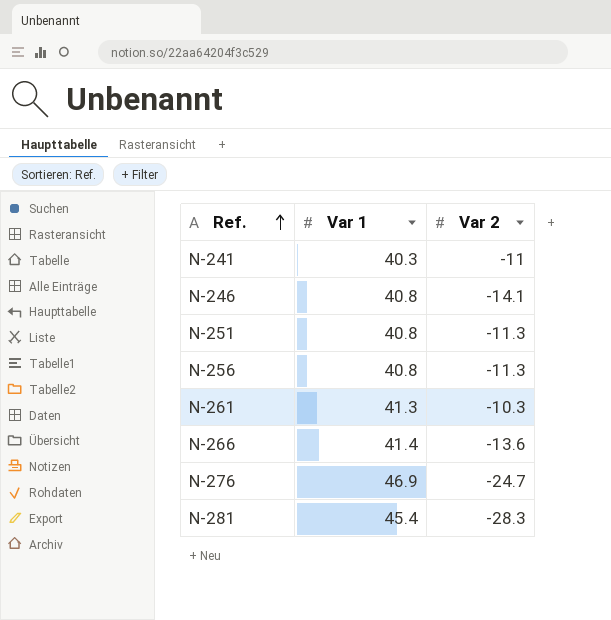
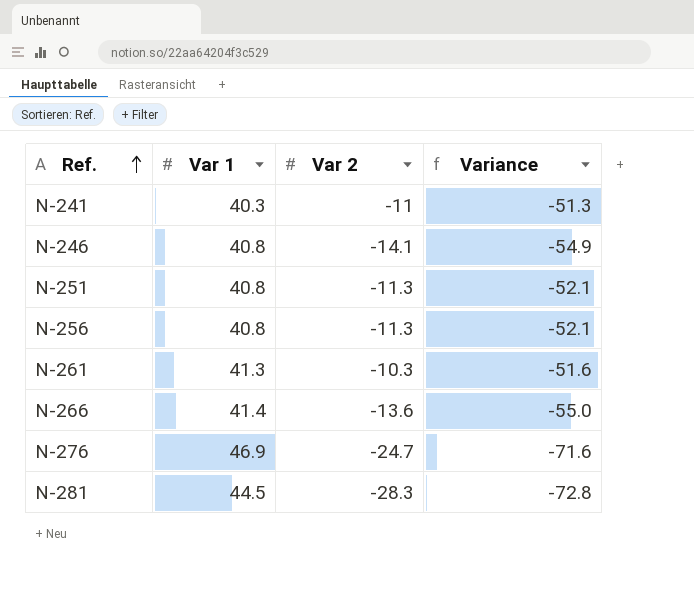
column Variance | formula: none -> [Var 2] - [Var 1]
N-281 | Var 1: 45.4 -> 44.5

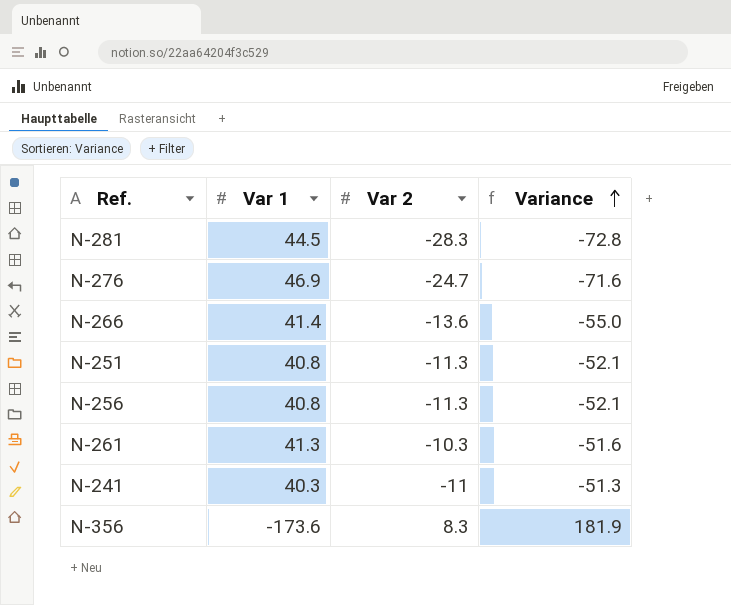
row order: Ref. ascending -> Variance ascending
row N-246: 40.8 | -14.1 | -54.9 -> none
row N-356: none -> -173.6 | 8.3 | 181.9

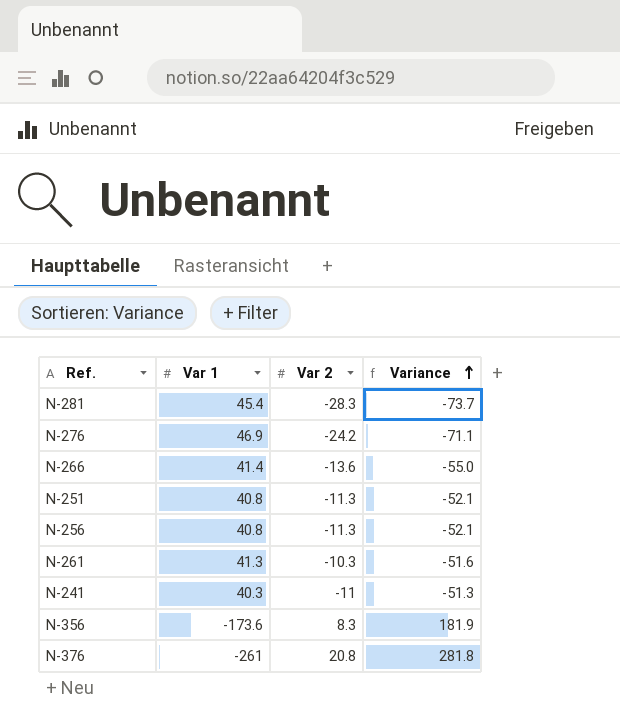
N-281 | Var 1: 44.5 -> 45.4
N-281 | Variance: -72.8 -> -73.7
N-276 | Var 2: -24.7 -> -24.2
N-276 | Variance: -71.6 -> -71.1
row N-376: none -> -261 | 20.8 | 281.8

